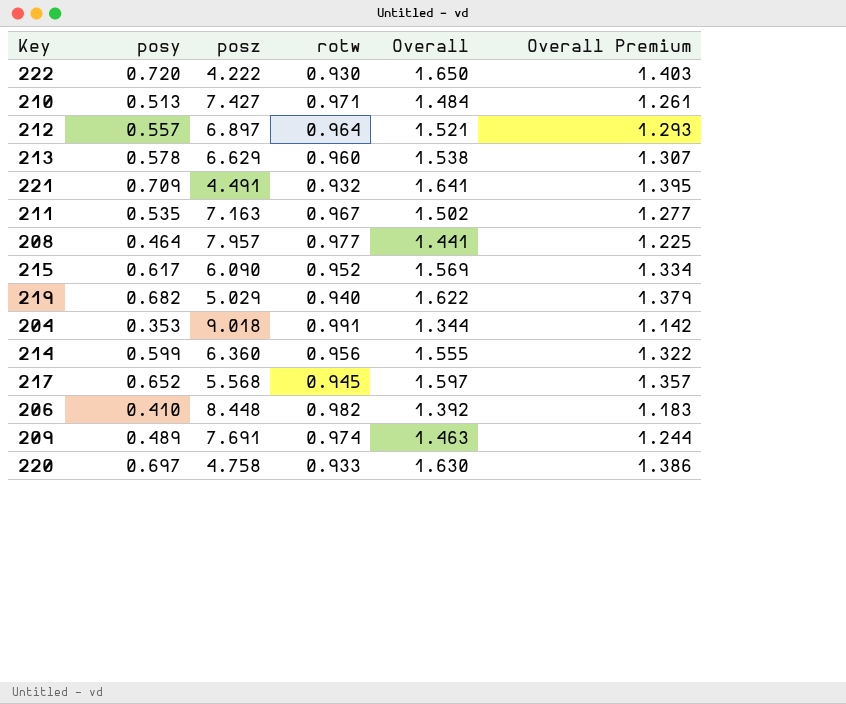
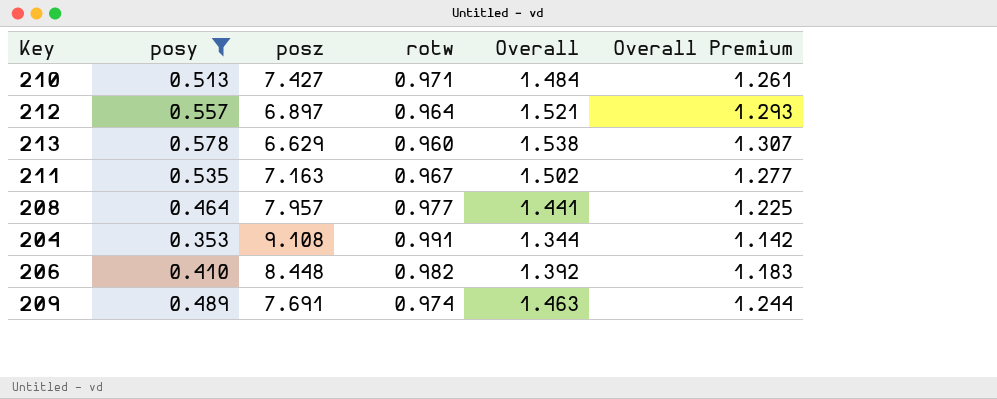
filter: none -> posy <= 0.578
204 | posz: 9.018 -> 9.108

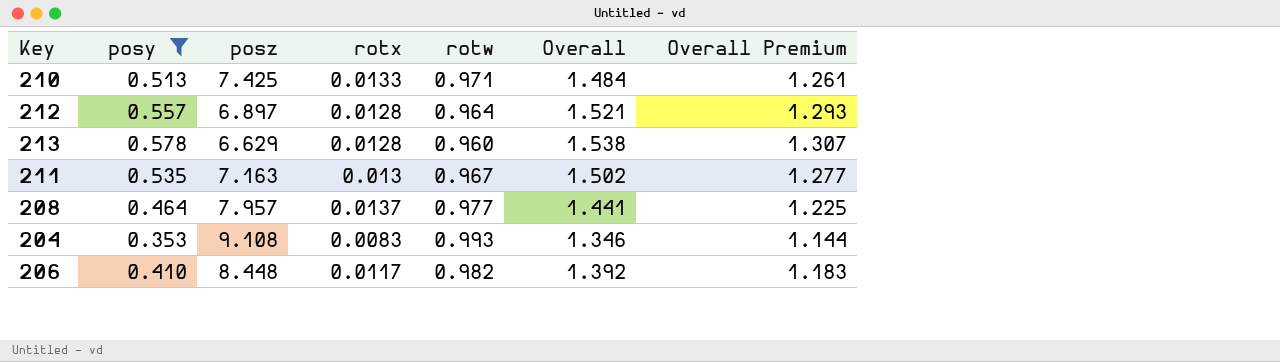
column rotx | position: none -> 4
row 209: 0.489 | 7.691 | 0.974 | 1.463 | 1.244 -> none
210 | posz: 7.427 -> 7.425
204 | rotw: 0.991 -> 0.993
204 | Overall: 1.344 -> 1.346
204 | Overall Premium: 1.142 -> 1.144

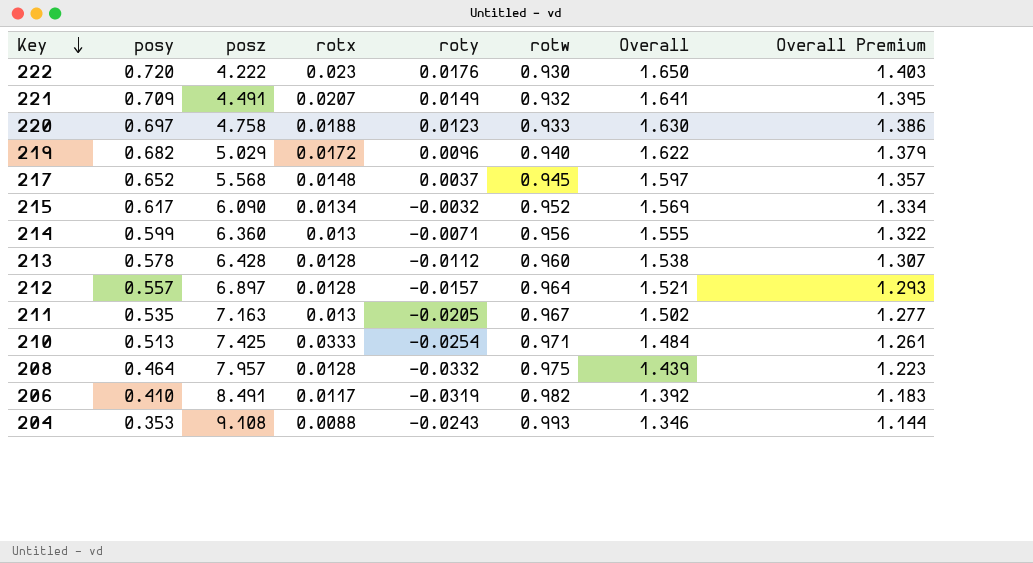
filter: posy <= 0.578 -> none
row order: none -> Key descending
column roty | position: none -> 5
213 | posz: 6.629 -> 6.428
210 | rotx: 0.0133 -> 0.0333
208 | rotx: 0.0137 -> 0.0128
208 | rotw: 0.977 -> 0.975
208 | Overall: 1.441 -> 1.439
208 | Overall Premium: 1.225 -> 1.223
206 | posz: 8.448 -> 8.491
204 | rotx: 0.0083 -> 0.0088

